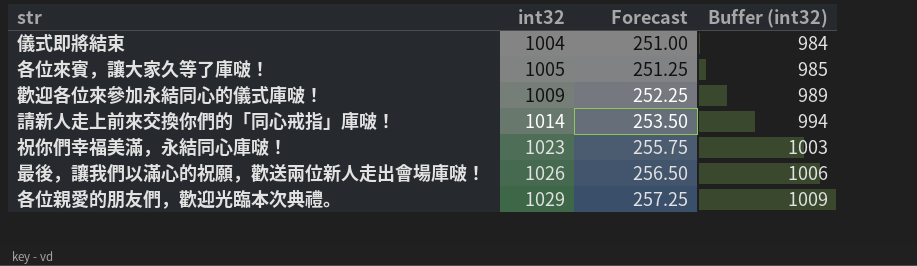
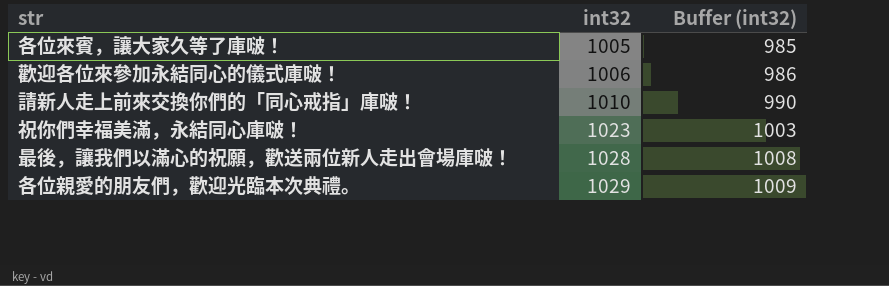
column Forecast | formula: [int32] * 0.25 -> none
row 儀式即將結束: 1004 | 251.00 | 984 -> none
歡迎各位來參加永結同心的儀式庫啵！ | int32: 1009 -> 1006
歡迎各位來參加永結同心的儀式庫啵！ | Buffer (int32): 989 -> 986
請新人走上前來交換你們的「同心戒指」庫啵！ | int32: 1014 -> 1010
請新人走上前來交換你們的「同心戒指」庫啵！ | Buffer (int32): 994 -> 990
最後，讓我們以滿心的祝願，歡送兩位新人走出會場庫啵！ | int32: 1026 -> 1028
最後，讓我們以滿心的祝願，歡送兩位新人走出會場庫啵！ | Buffer (int32): 1006 -> 1008

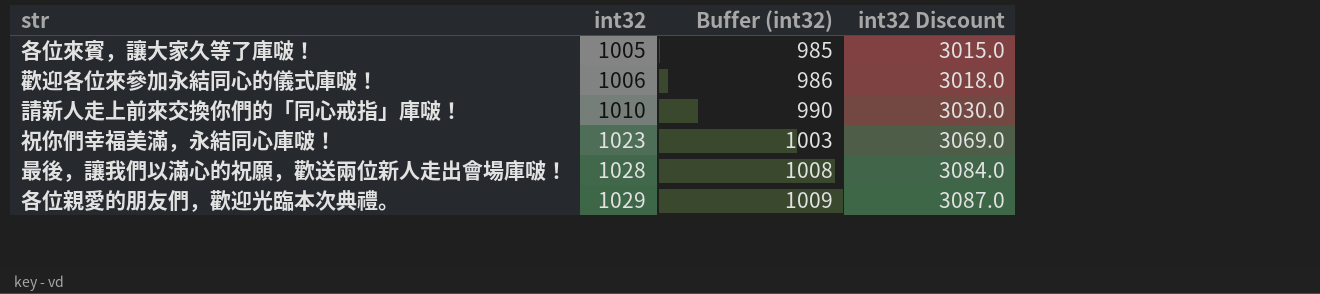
column int32 Discount | formula: none -> [int32] * 3

